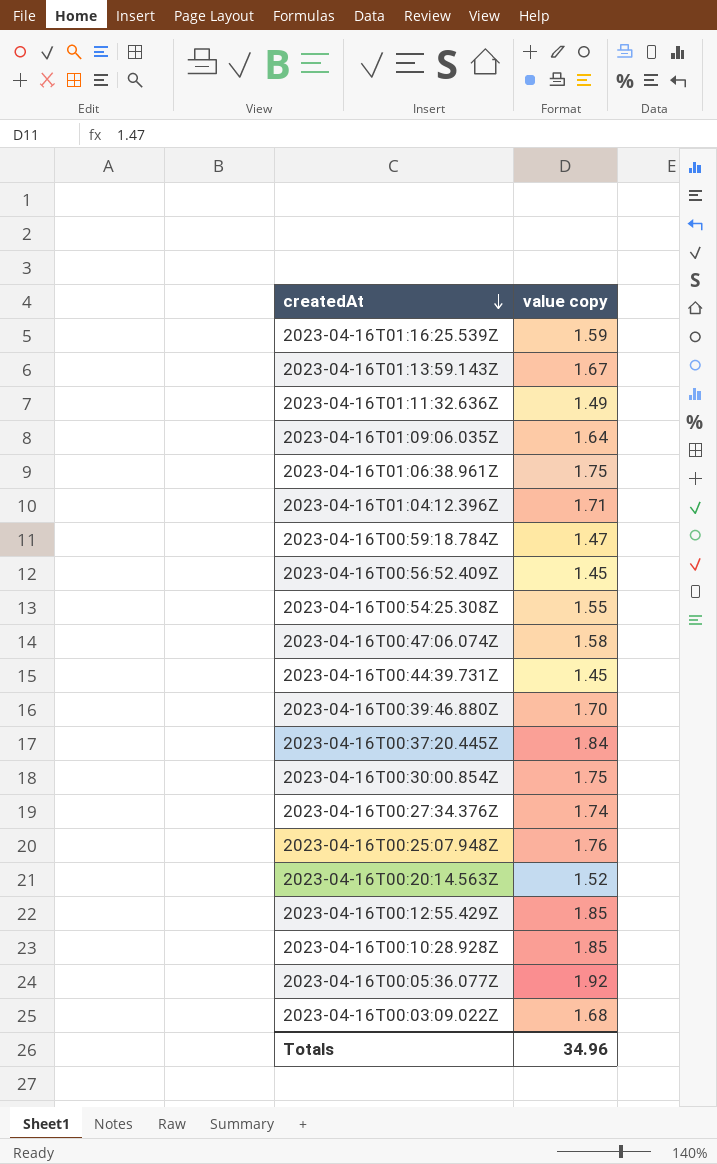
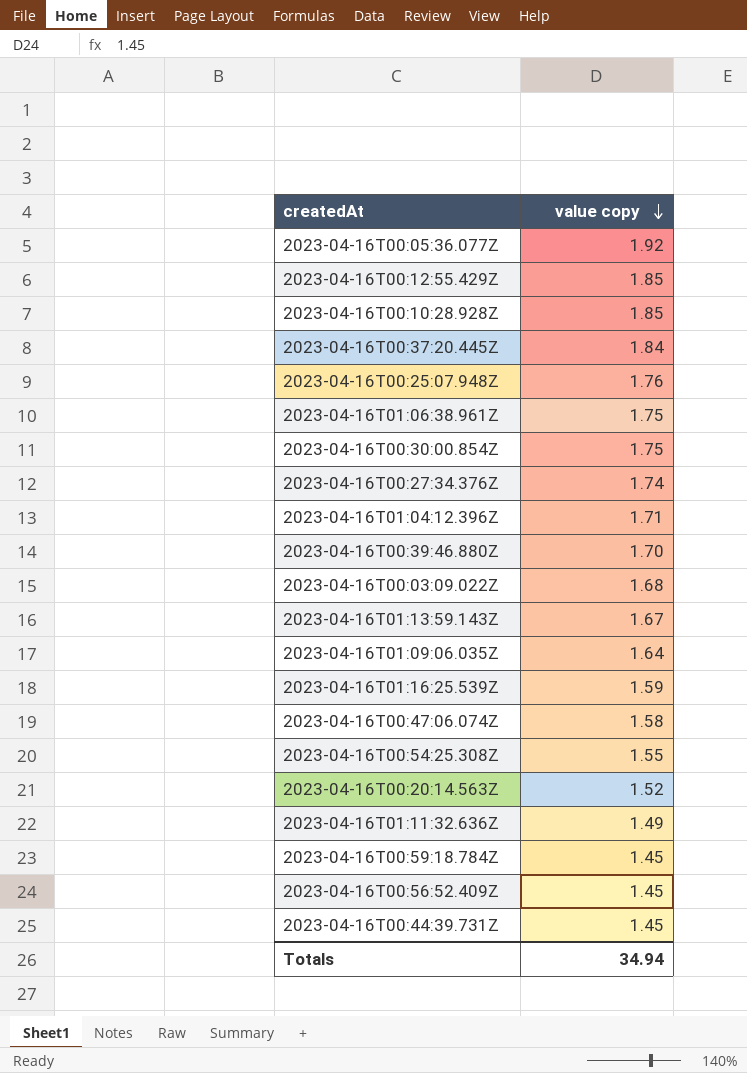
row order: createdAt descending -> value copy descending
2023-04-16T00:59:18.784Z | value copy: 1.47 -> 1.45
Totals | value copy: 34.96 -> 34.94

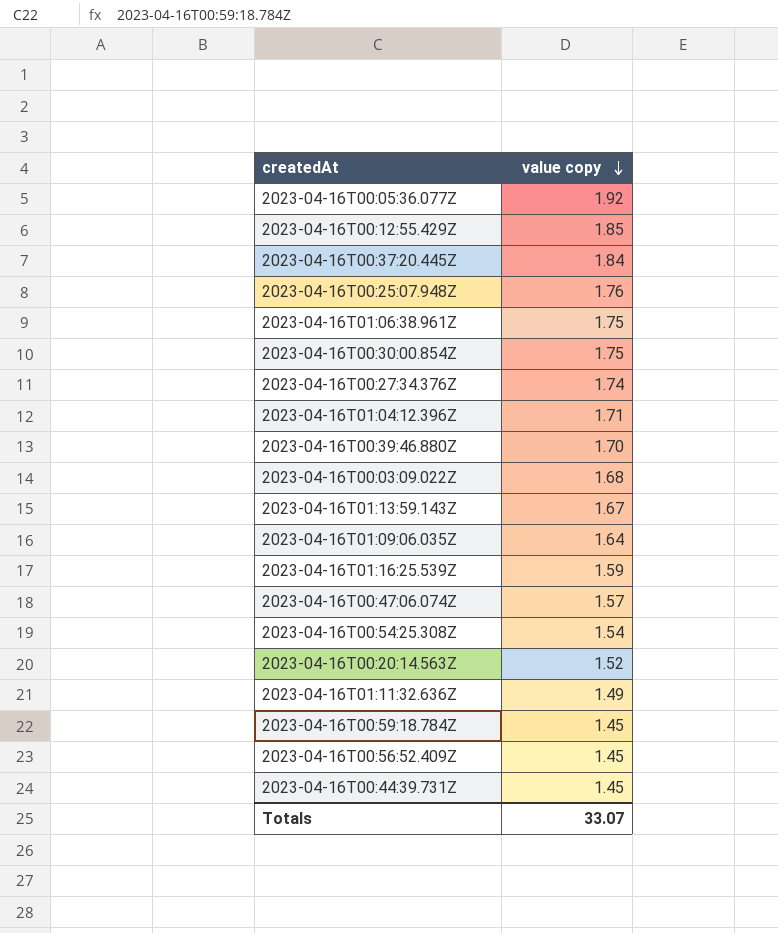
row 2023-04-16T00:10:28.928Z: 1.85 -> none
2023-04-16T00:47:06.074Z | value copy: 1.58 -> 1.57
2023-04-16T00:54:25.308Z | value copy: 1.55 -> 1.54
Totals | value copy: 34.94 -> 33.07

